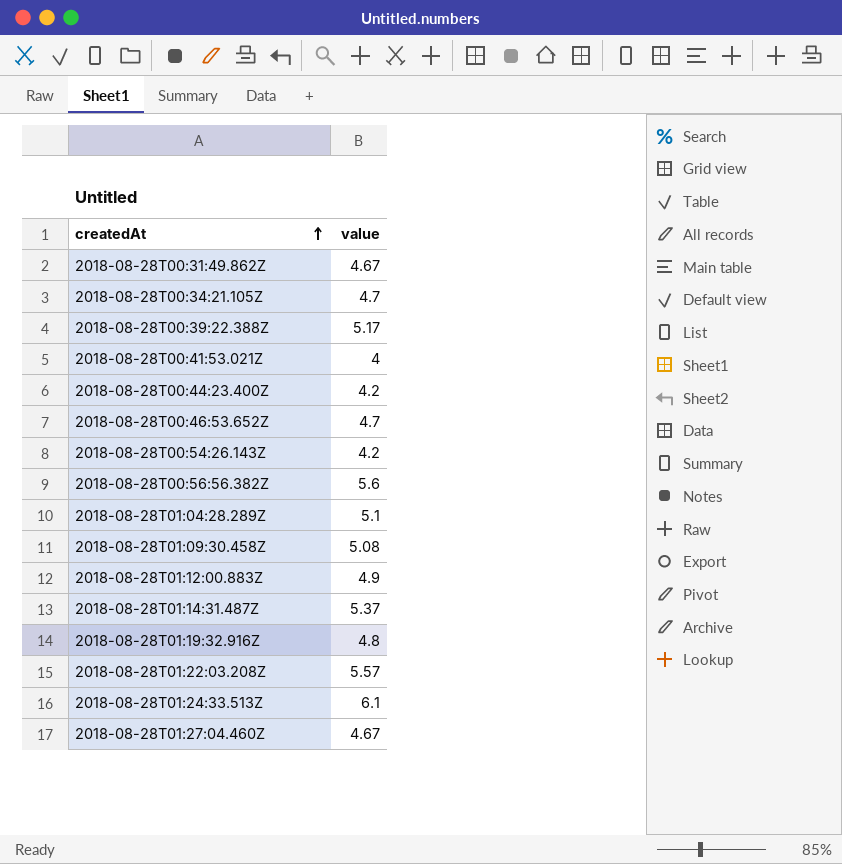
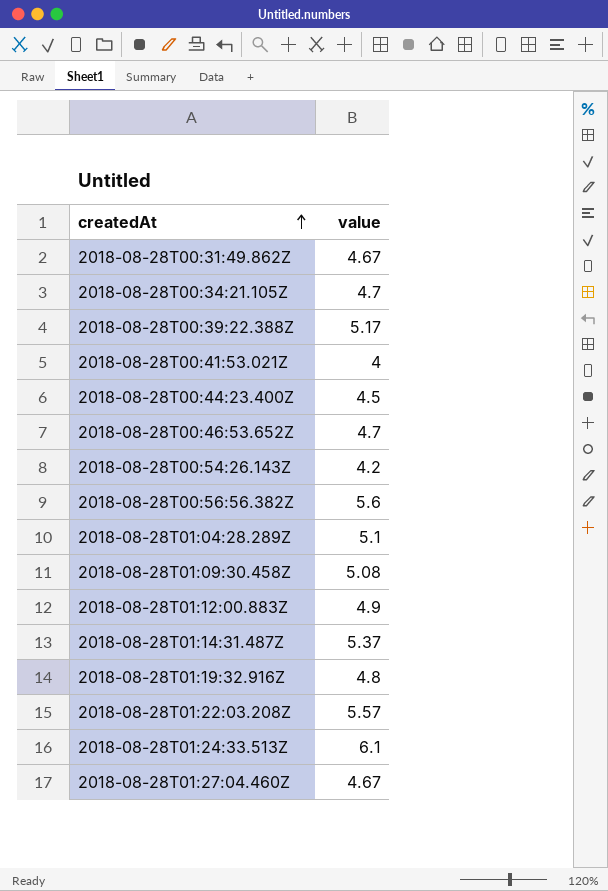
2018-08-28T00:44:23.400Z | value: 4.2 -> 4.5

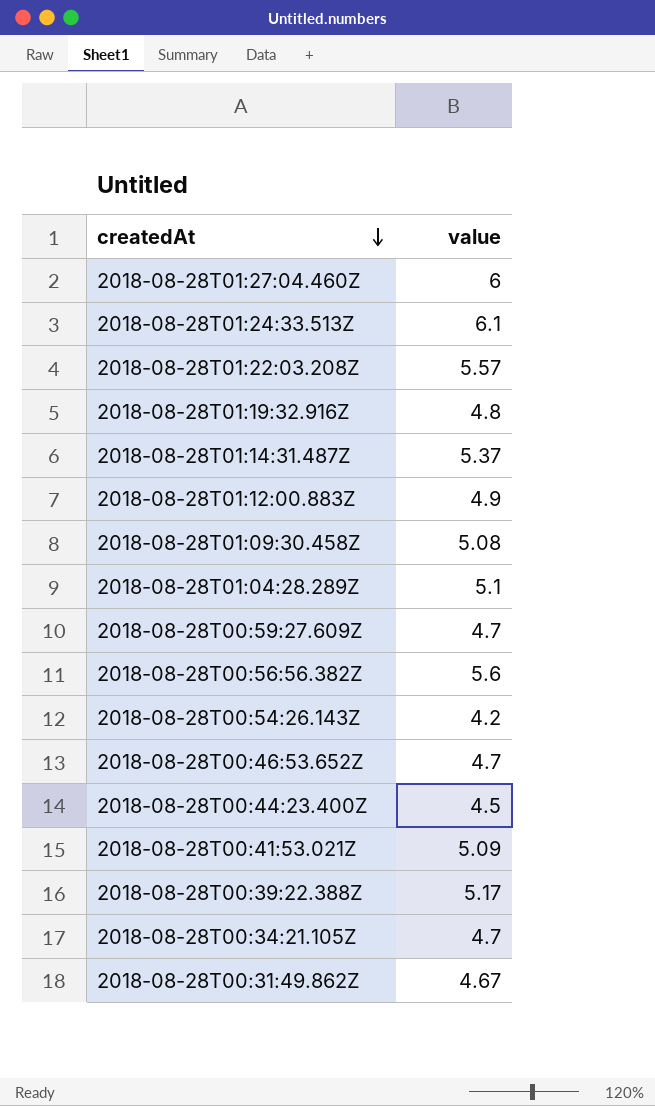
row order: createdAt ascending -> createdAt descending
2018-08-28T01:27:04.460Z | value: 4.67 -> 6
row 2018-08-28T00:59:27.609Z: none -> 4.7
2018-08-28T00:41:53.021Z | value: 4 -> 5.09

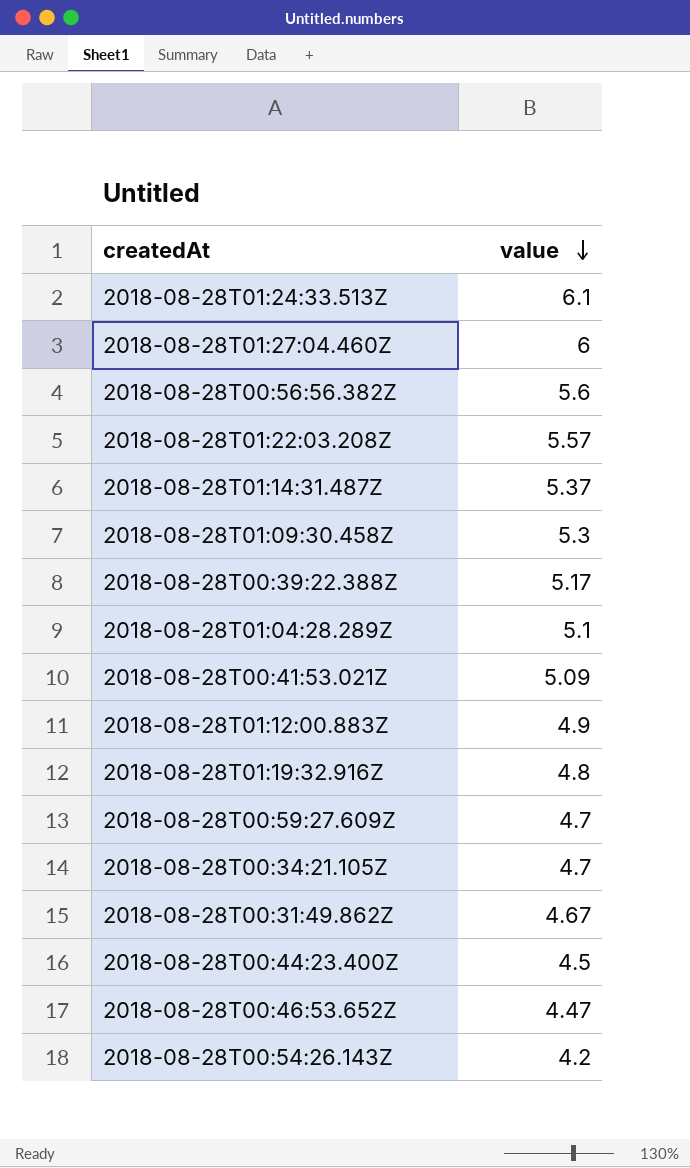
row order: createdAt descending -> value descending
2018-08-28T01:09:30.458Z | value: 5.08 -> 5.3
2018-08-28T00:46:53.652Z | value: 4.7 -> 4.47

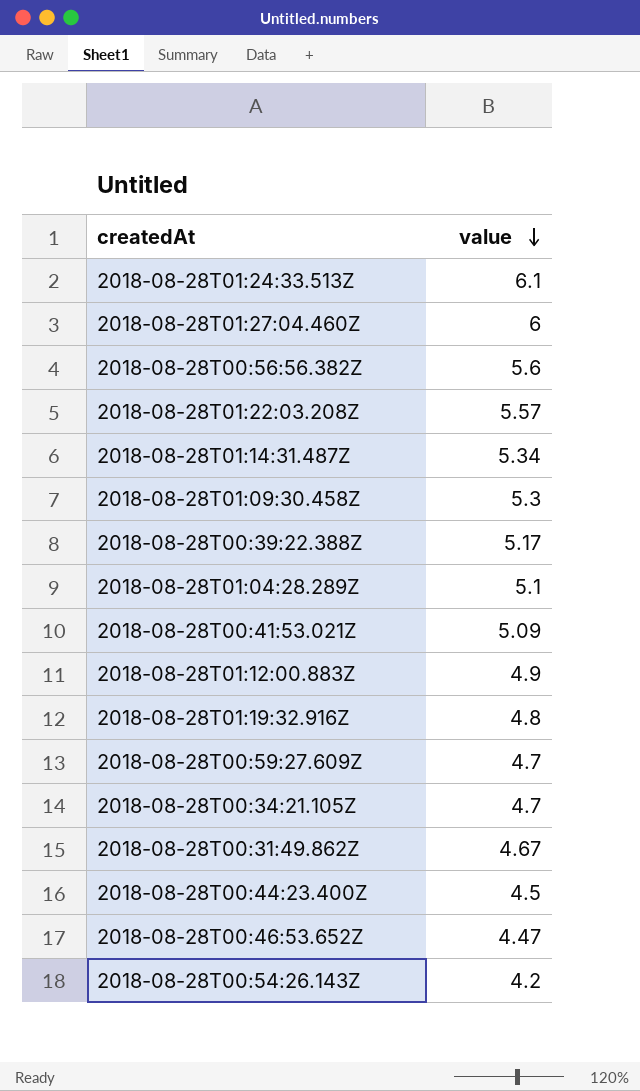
2018-08-28T01:14:31.487Z | value: 5.37 -> 5.34

